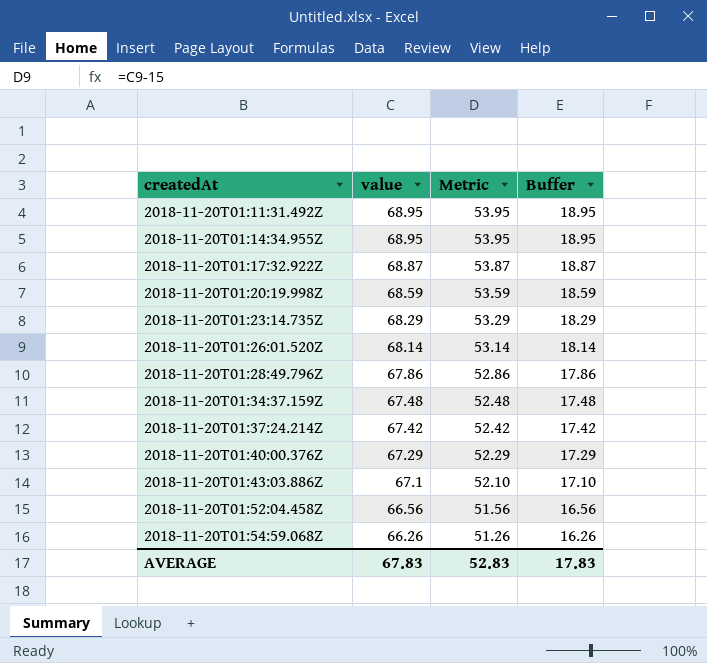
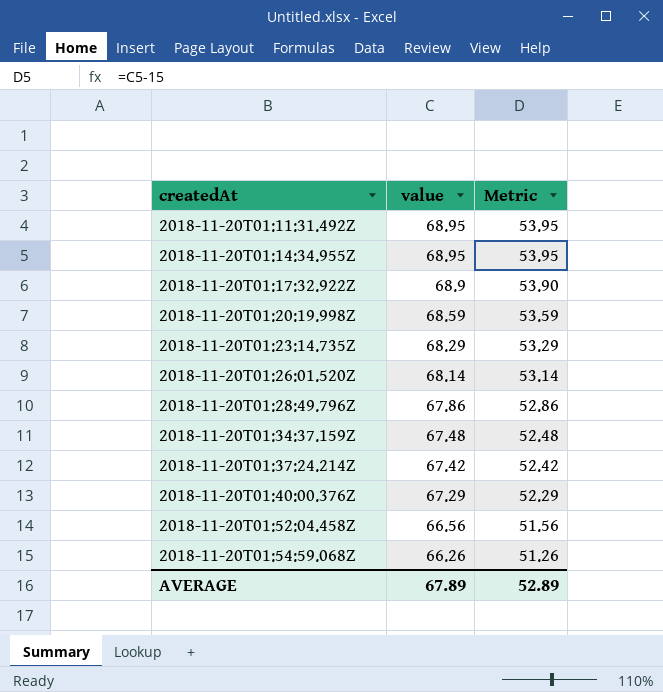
column Buffer | formula: [value] - 50 -> none
row 2018-11-20T01:43:03.886Z: 67.1 | 52.10 | 17.10 -> none
2018-11-20T01:17:32.922Z | value: 68.87 -> 68.9
2018-11-20T01:17:32.922Z | Metric: 53.87 -> 53.90
AVERAGE | value: 67.83 -> 67.89
AVERAGE | Metric: 52.83 -> 52.89

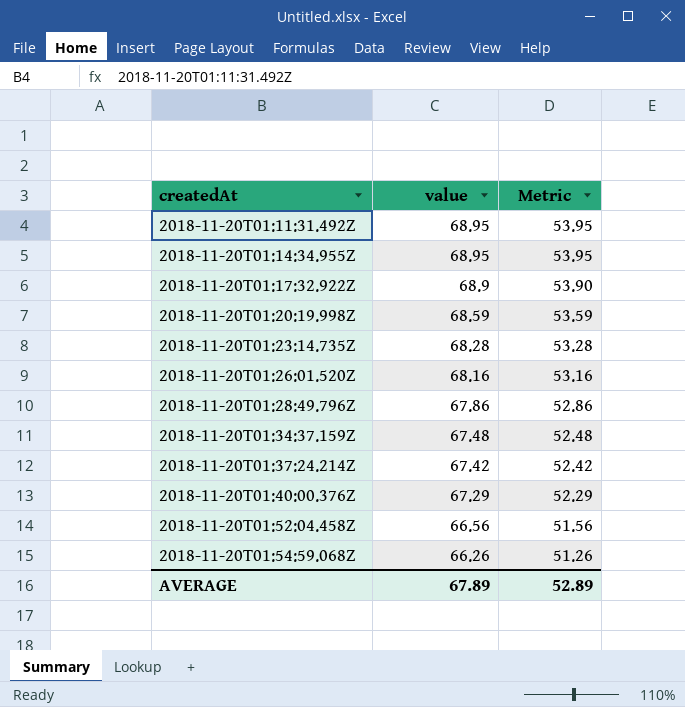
2018-11-20T01:23:14.735Z | value: 68.29 -> 68.28
2018-11-20T01:23:14.735Z | Metric: 53.29 -> 53.28
2018-11-20T01:26:01.520Z | value: 68.14 -> 68.16
2018-11-20T01:26:01.520Z | Metric: 53.14 -> 53.16

